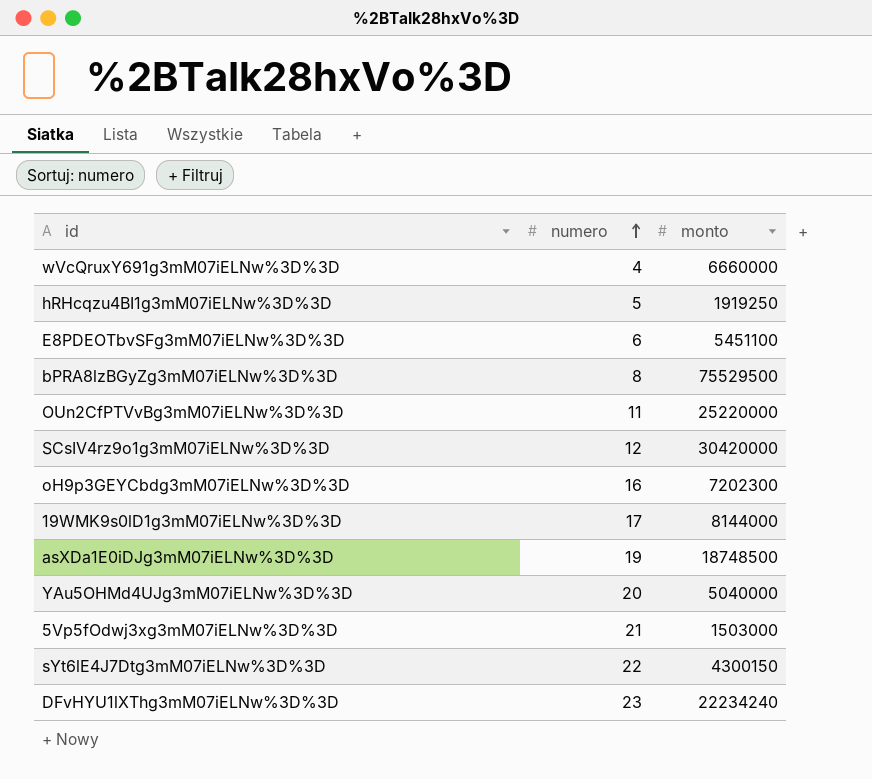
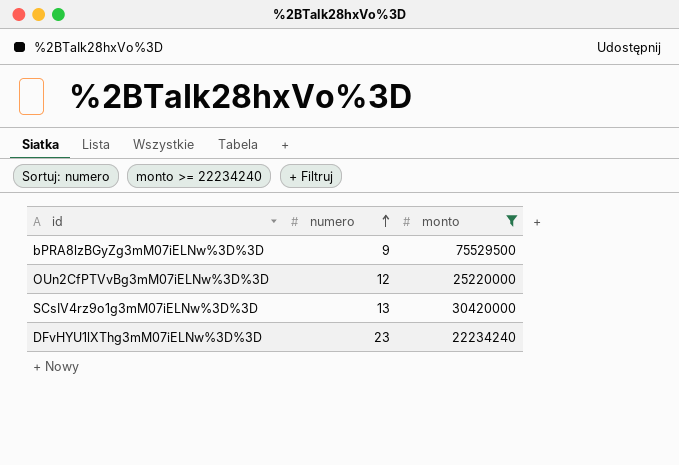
filter: none -> monto >= 22234240
bPRA8lzBGyZg3mM07iELNw%3D%3D | numero: 8 -> 9
OUn2CfPTVvBg3mM07iELNw%3D%3D | numero: 11 -> 12
SCsIV4rz9o1g3mM07iELNw%3D%3D | numero: 12 -> 13

